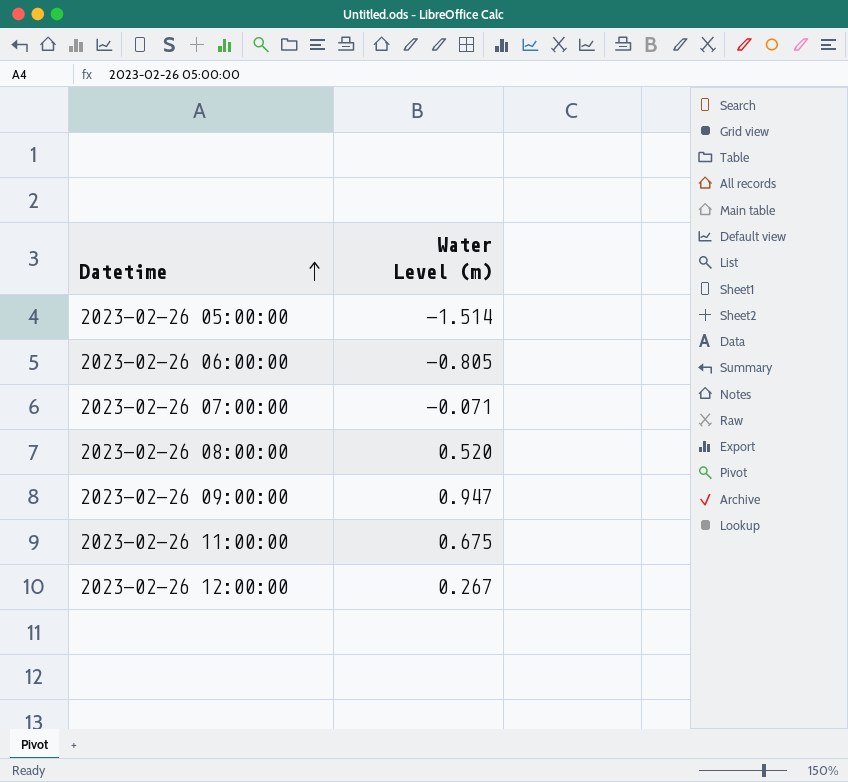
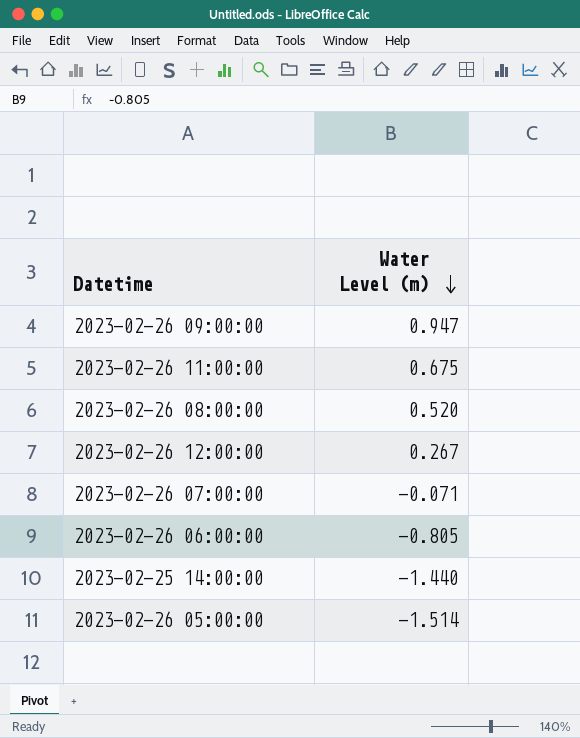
row order: Datetime ascending -> Water Level (m) descending
row 2023-02-25 14:00:00: none -> -1.440

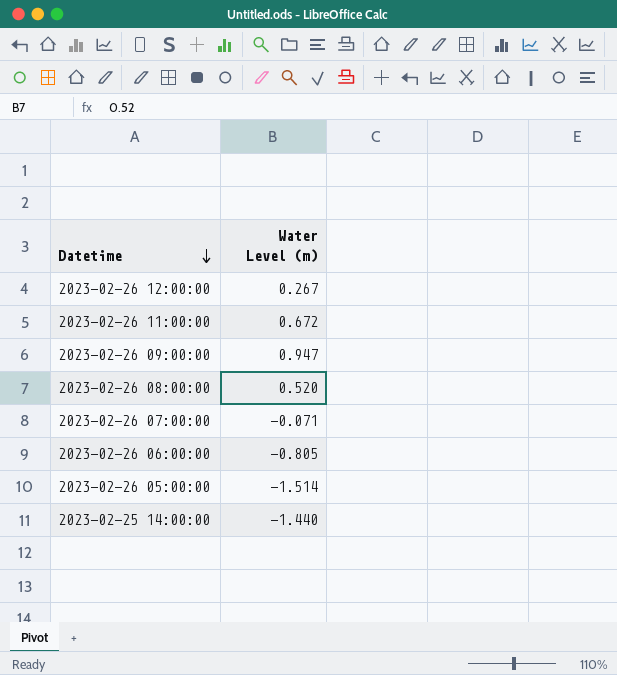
row order: Water Level (m) descending -> Datetime descending
2023-02-26 11:00:00 | Water Level (m): 0.675 -> 0.672

